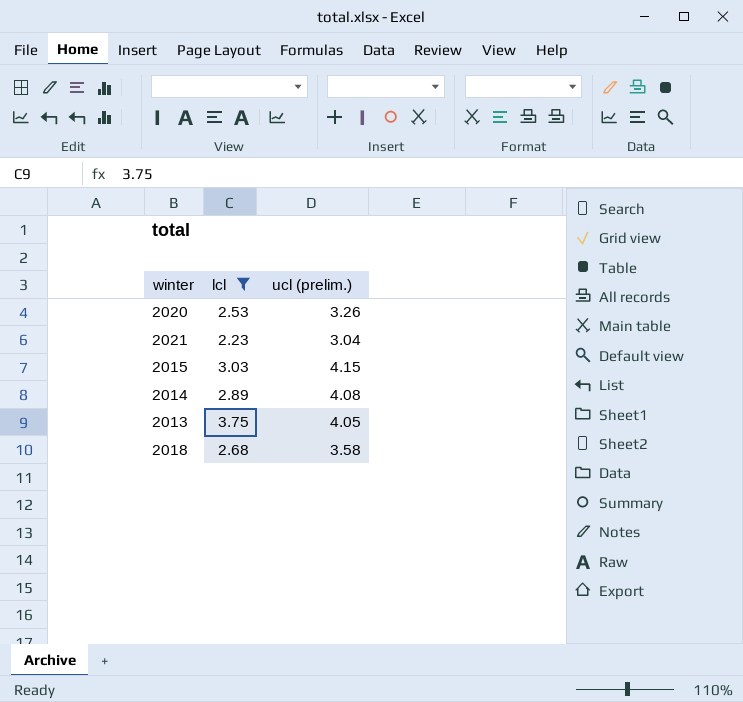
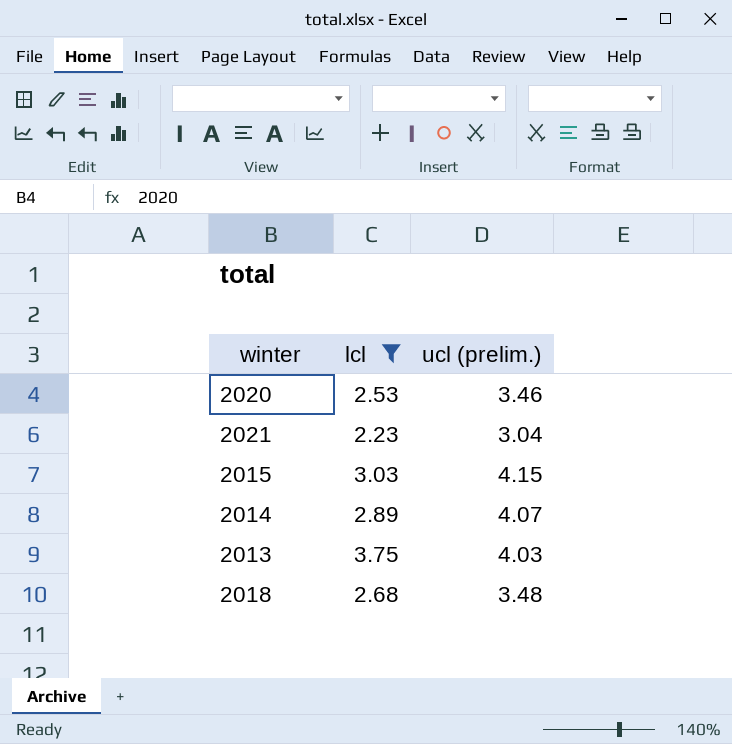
2020 | ucl (prelim.): 3.26 -> 3.46
2014 | ucl (prelim.): 4.08 -> 4.07
2013 | ucl (prelim.): 4.05 -> 4.03
2018 | ucl (prelim.): 3.58 -> 3.48

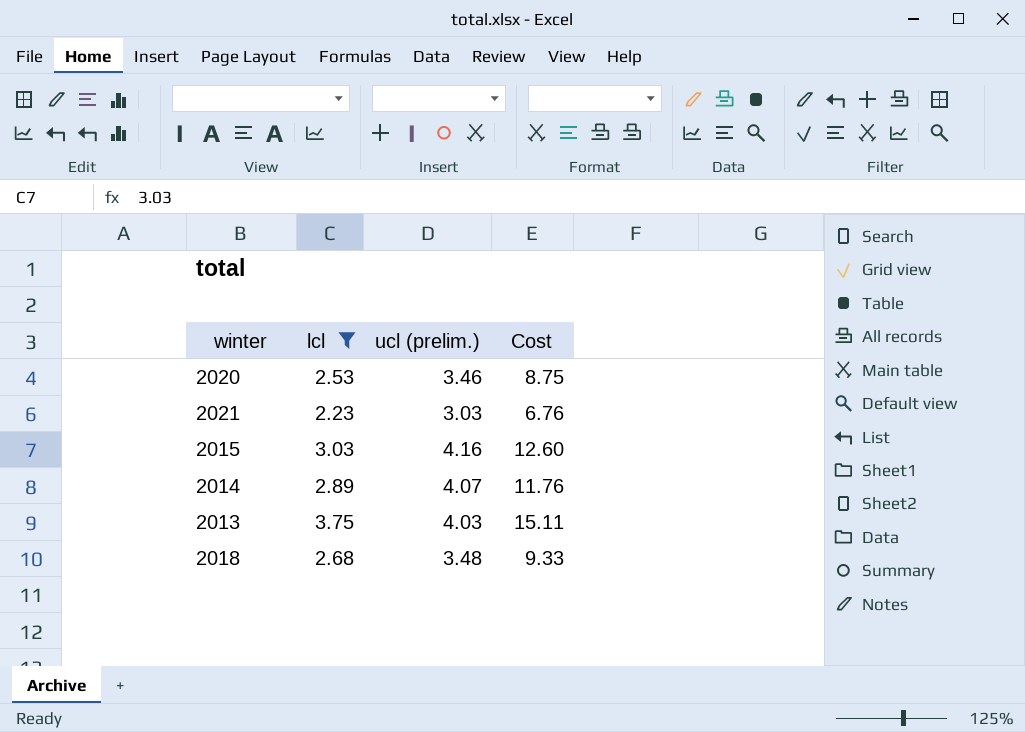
column Cost | formula: none -> [lcl] * [ucl (prelim.)]
2021 | ucl (prelim.): 3.04 -> 3.03
2015 | ucl (prelim.): 4.15 -> 4.16

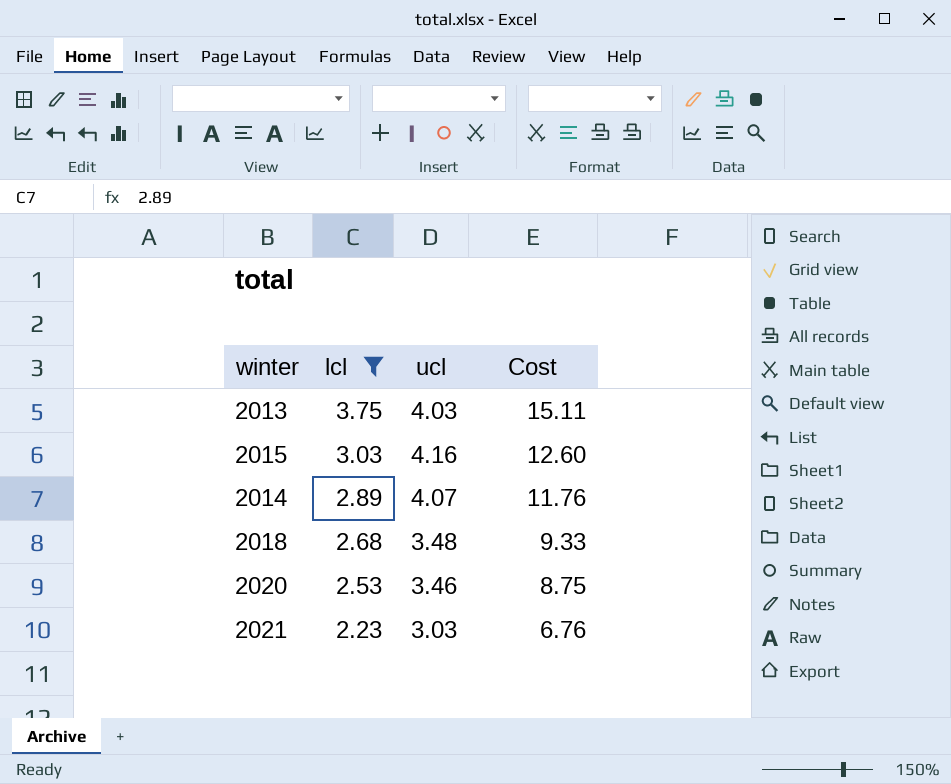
row order: none -> lcl descending
column name: ucl (prelim.) -> ucl

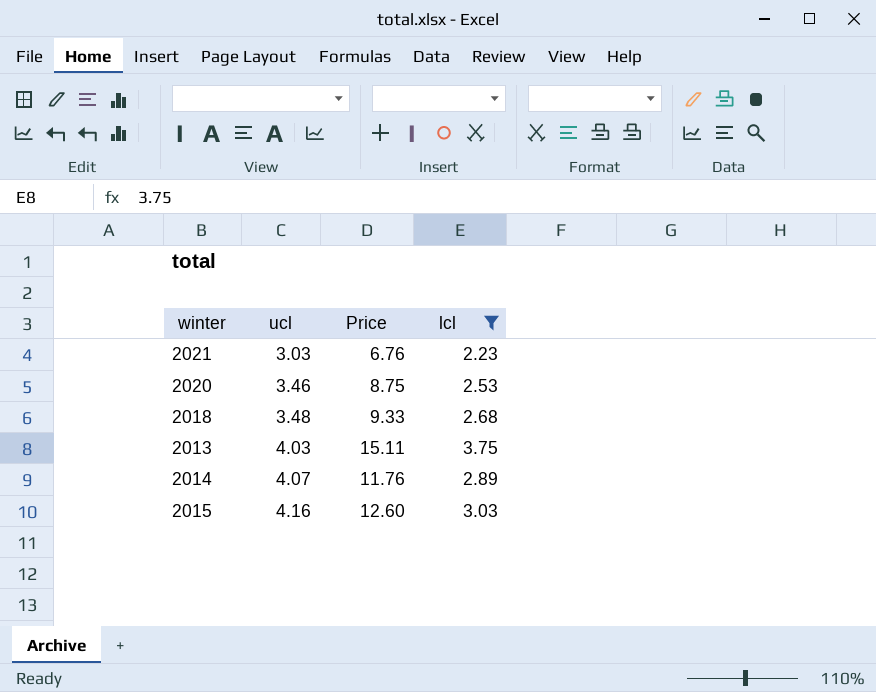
row order: lcl descending -> ucl ascending
column name: Cost -> Price
column lcl | position: 2 -> 4

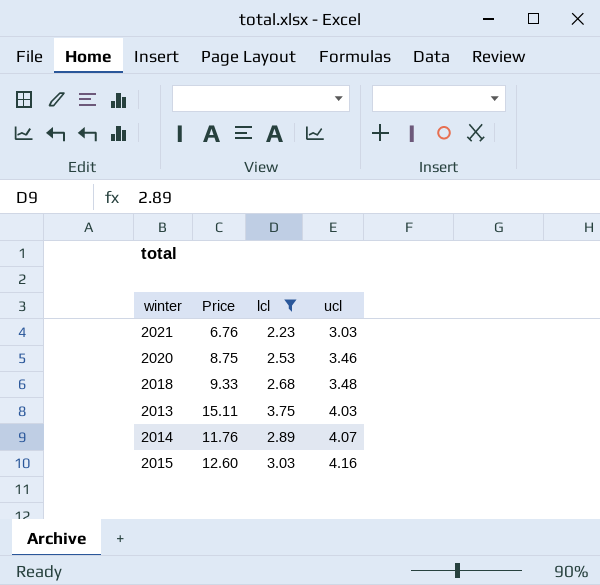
column ucl | position: 2 -> 4

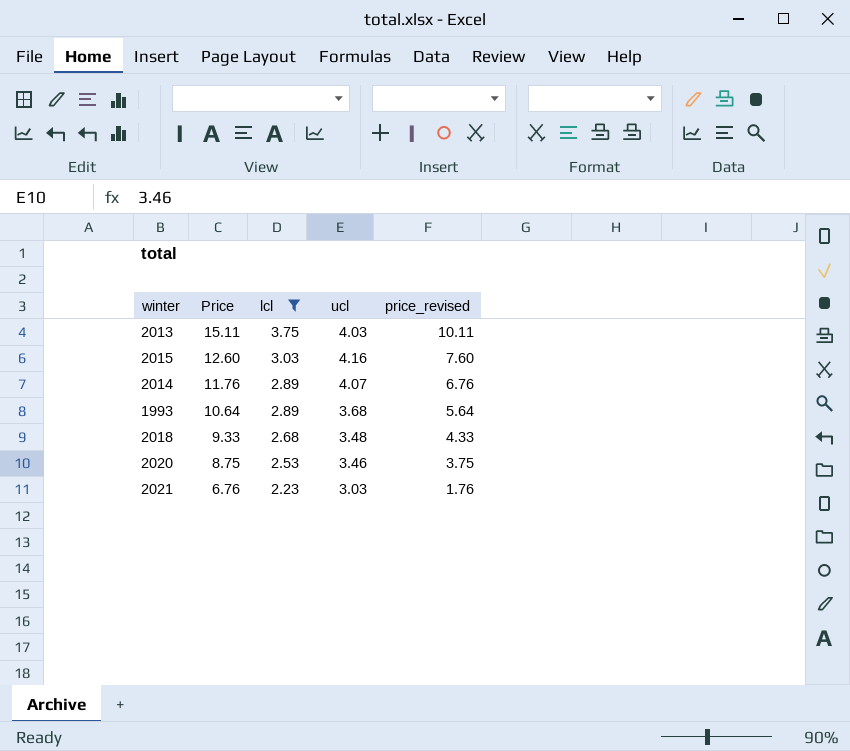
row order: ucl ascending -> Price descending
column price_revised | formula: none -> [Price] - 5
row 1993: none -> 10.64 | 2.89 | 3.68 | 5.64

